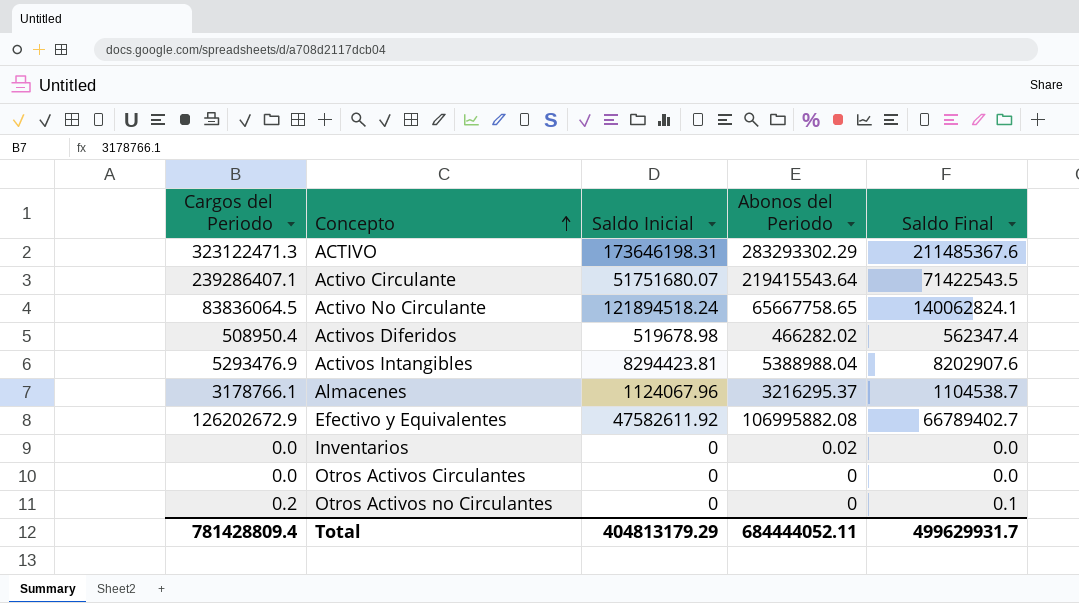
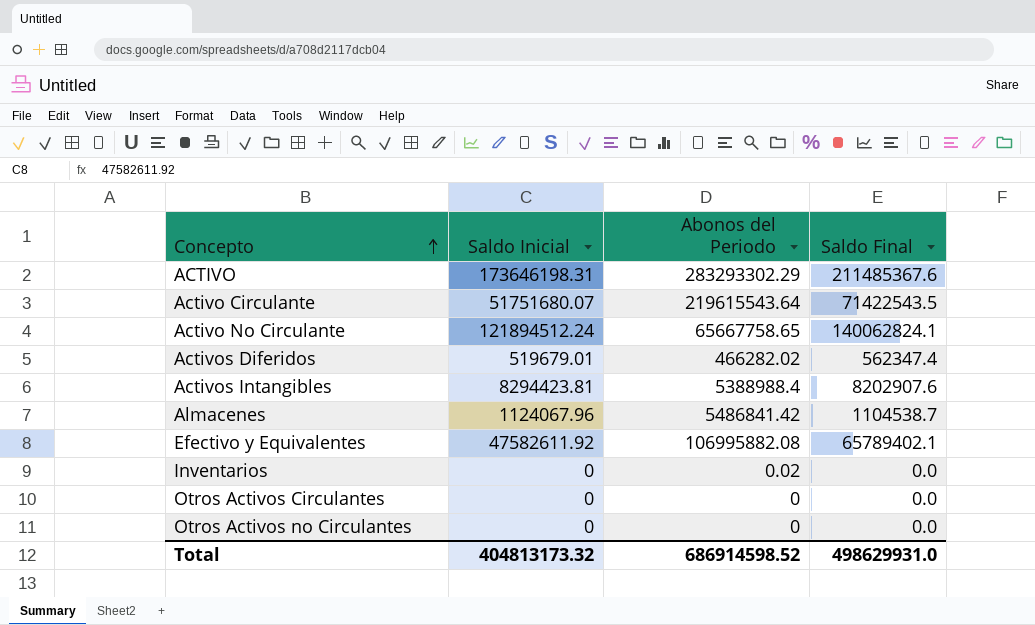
column Cargos del Periodo | position: 1 -> none
Activo Circulante | Abonos del Periodo: 219415543.64 -> 219615543.64
Activo No Circulante | Saldo Inicial: 121894518.24 -> 121894512.24
Activos Diferidos | Saldo Inicial: 519678.98 -> 519679.01
Activos Intangibles | Abonos del Periodo: 5388988.04 -> 5388988.4
Almacenes | Abonos del Periodo: 3216295.37 -> 5486841.42
Efectivo y Equivalentes | Saldo Final: 66789402.7 -> 65789402.1
Otros Activos no Circulantes | Saldo Final: 0.1 -> 0.0
Total | Saldo Inicial: 404813179.29 -> 404813173.32
Total | Abonos del Periodo: 684444052.11 -> 686914598.52
Total | Saldo Final: 499629931.7 -> 498629931.0

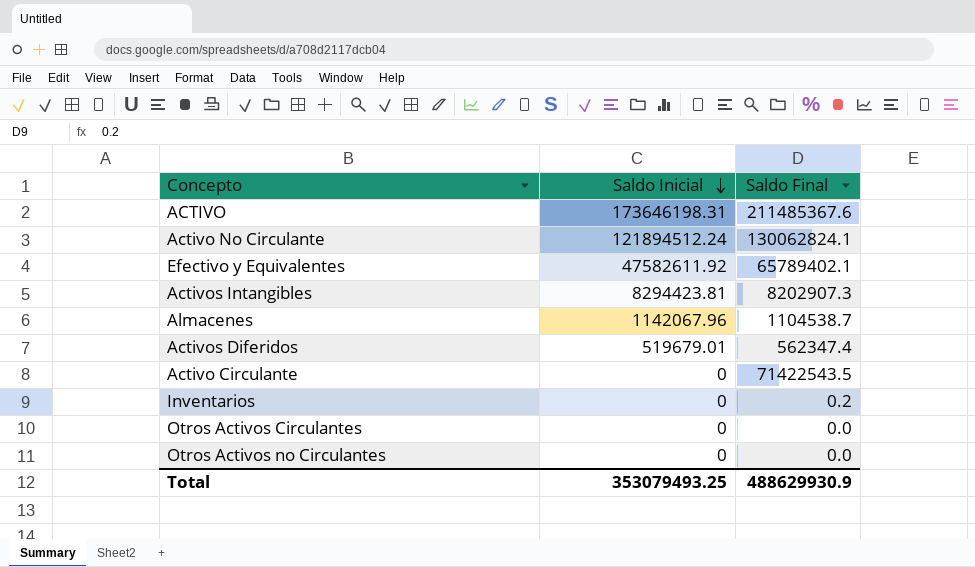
row order: Concepto ascending -> Saldo Inicial descending
column Abonos del Periodo | position: 3 -> none
Activo No Circulante | Saldo Final: 140062824.1 -> 130062824.1
Activos Intangibles | Saldo Final: 8202907.6 -> 8202907.3
Almacenes | Saldo Inicial: 1124067.96 -> 1142067.96
Activo Circulante | Saldo Inicial: 51751680.07 -> 0
Inventarios | Saldo Final: 0.0 -> 0.2
Total | Saldo Inicial: 404813173.32 -> 353079493.25
Total | Saldo Final: 498629931.0 -> 488629930.9

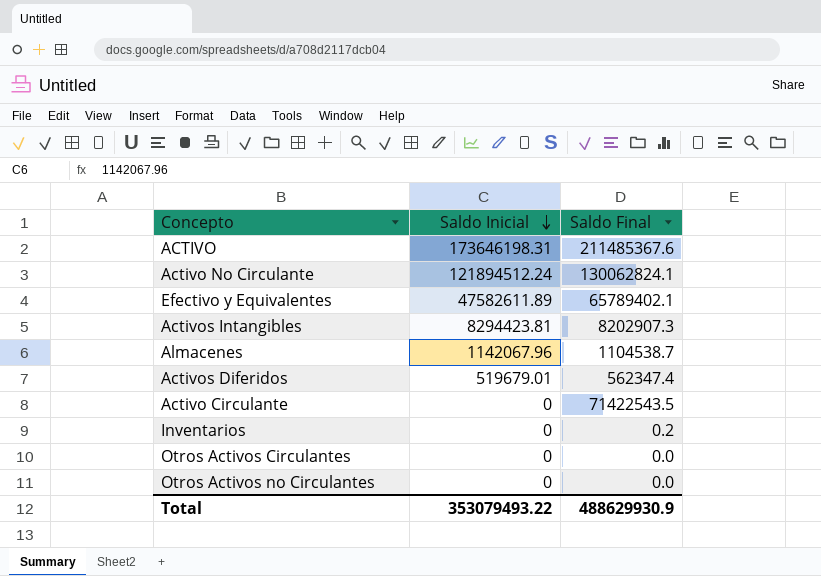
Efectivo y Equivalentes | Saldo Inicial: 47582611.92 -> 47582611.89
Total | Saldo Inicial: 353079493.25 -> 353079493.22

